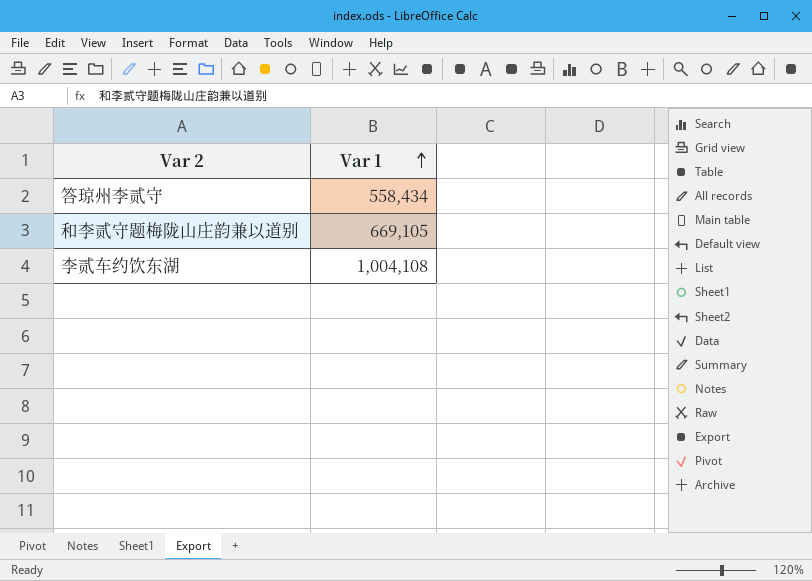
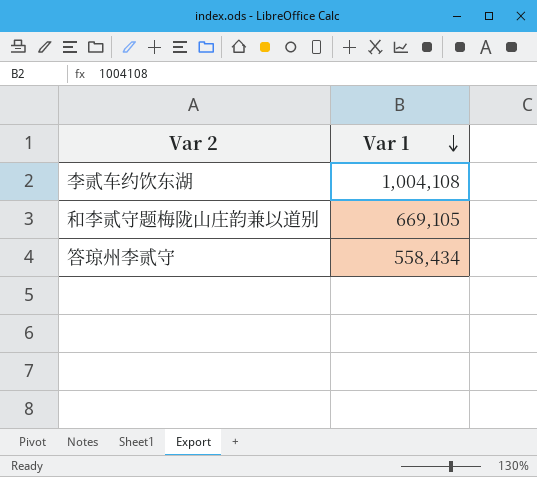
row order: Var 1 ascending -> Var 1 descending

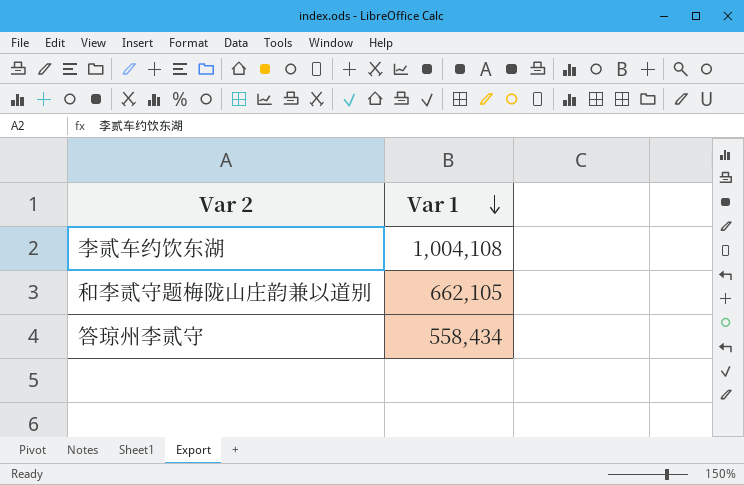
和李贰守题梅陇山庄韵兼以道别 | Var 1: 669,105 -> 662,105

